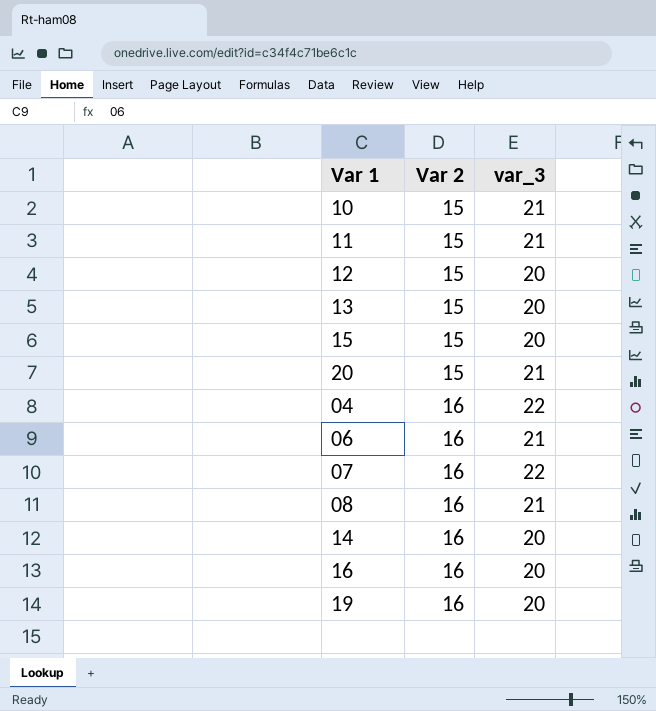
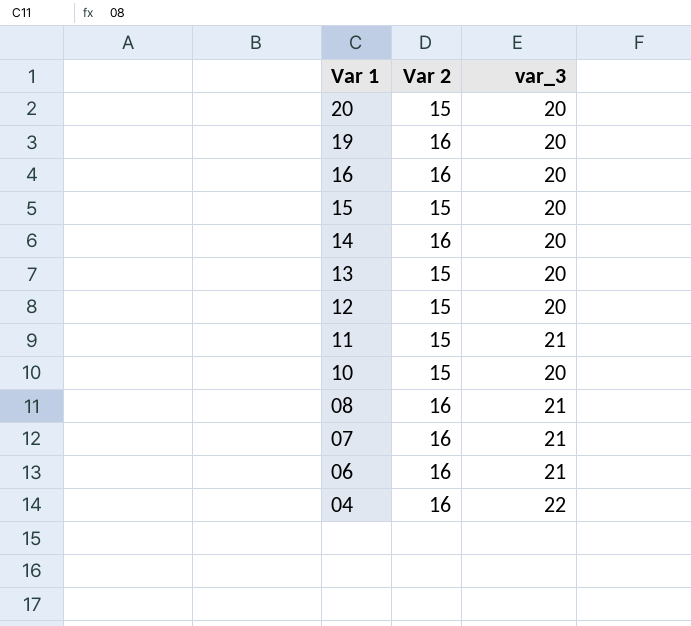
row order: Var 2 ascending -> Var 1 descending
20 | var_3: 21 -> 20
10 | var_3: 21 -> 20
07 | var_3: 22 -> 21

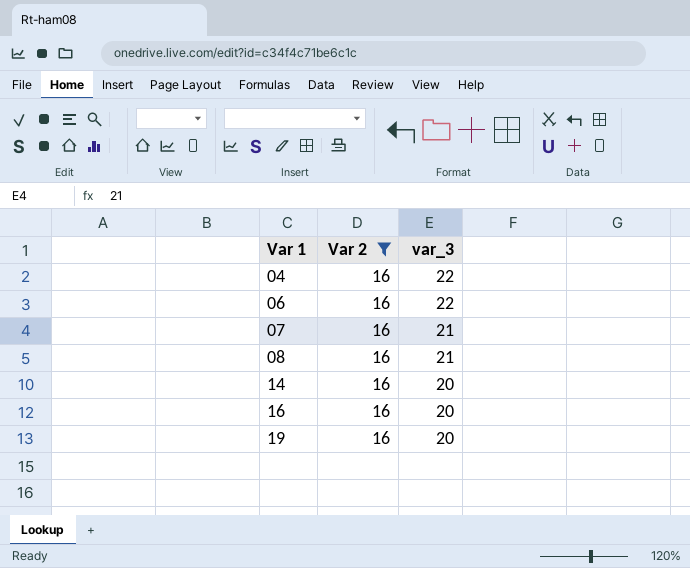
filter: none -> Var 2 = 16
row order: Var 1 descending -> Var 1 ascending
06 | var_3: 21 -> 22

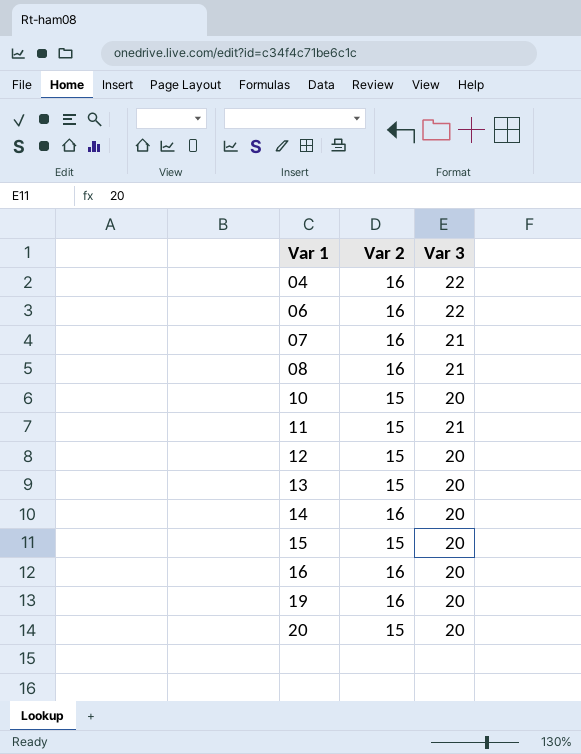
filter: Var 2 = 16 -> none
column name: var_3 -> Var 3

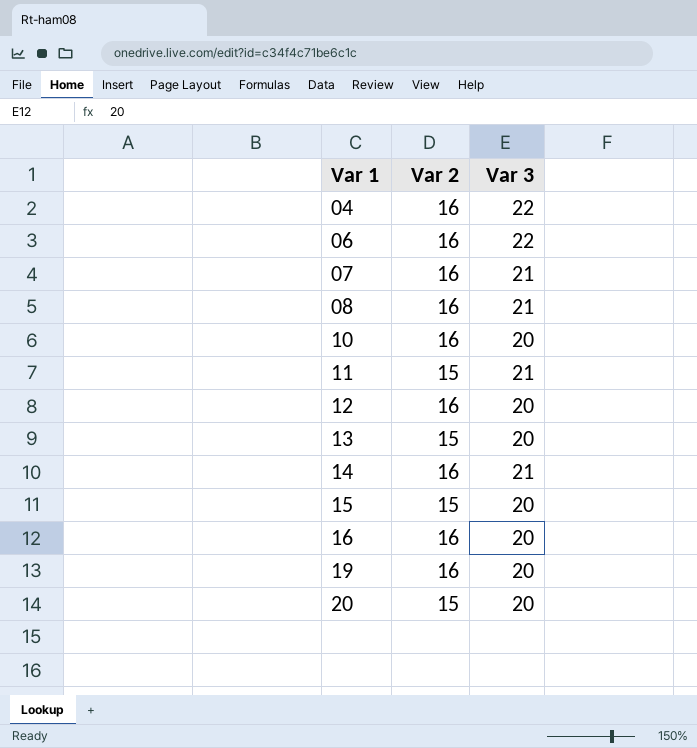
10 | Var 2: 15 -> 16
12 | Var 2: 15 -> 16
14 | Var 3: 20 -> 21

